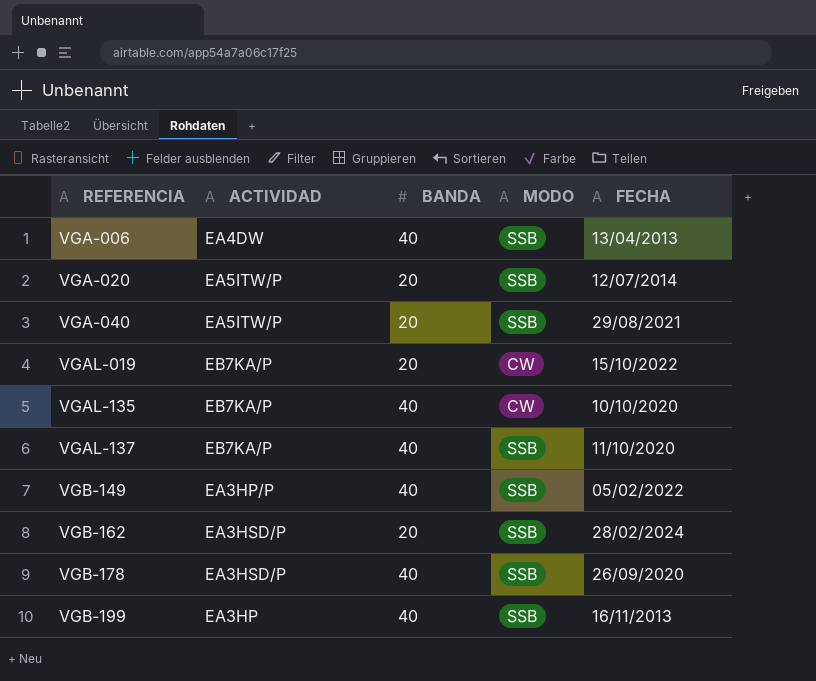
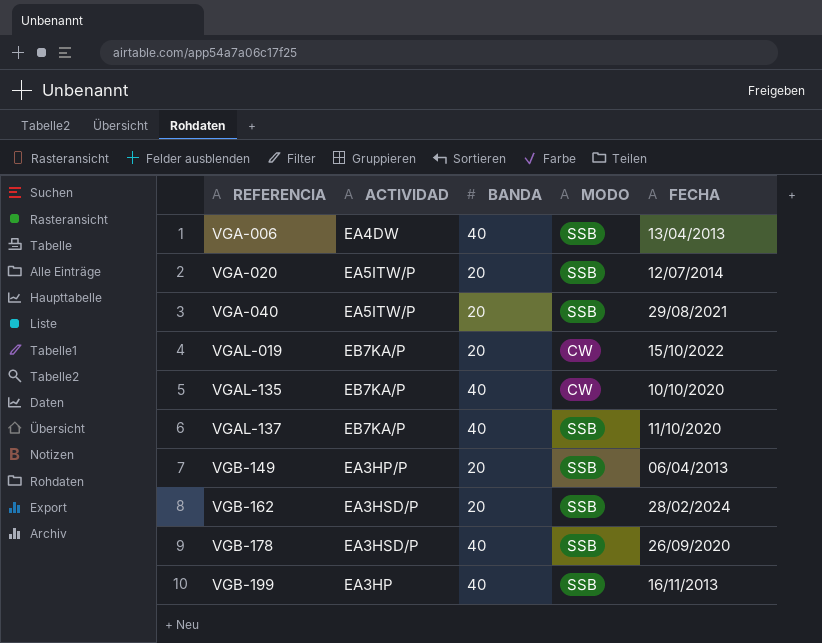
VGB-149 | BANDA: 40 -> 20
VGB-149 | FECHA: 05/02/2022 -> 06/04/2013

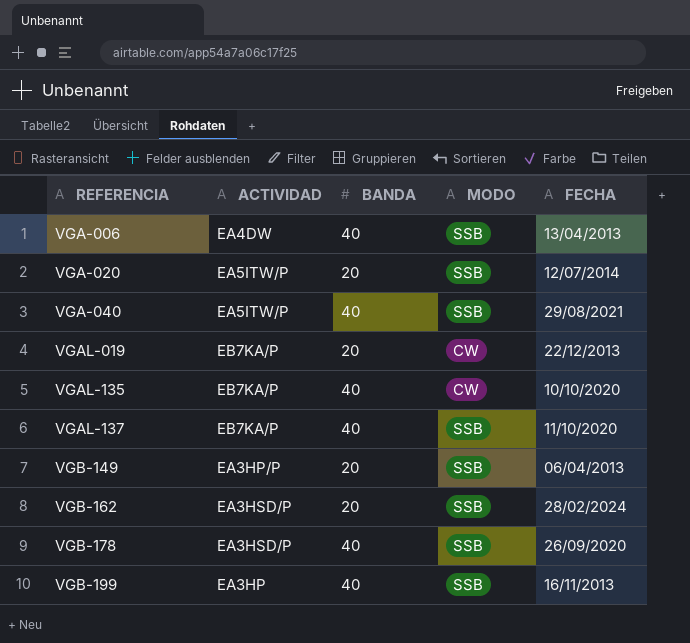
VGA-040 | BANDA: 20 -> 40
VGAL-019 | FECHA: 15/10/2022 -> 22/12/2013

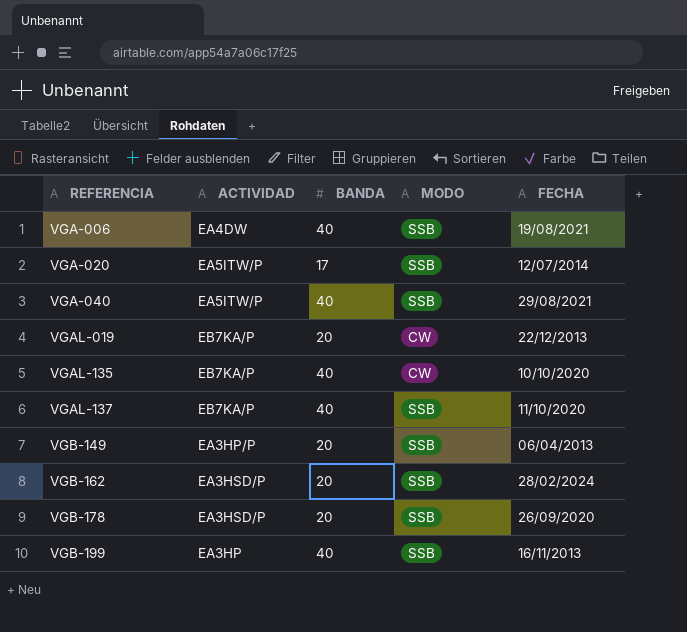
VGA-006 | FECHA: 13/04/2013 -> 19/08/2021
VGA-020 | BANDA: 20 -> 17
VGB-178 | BANDA: 40 -> 20

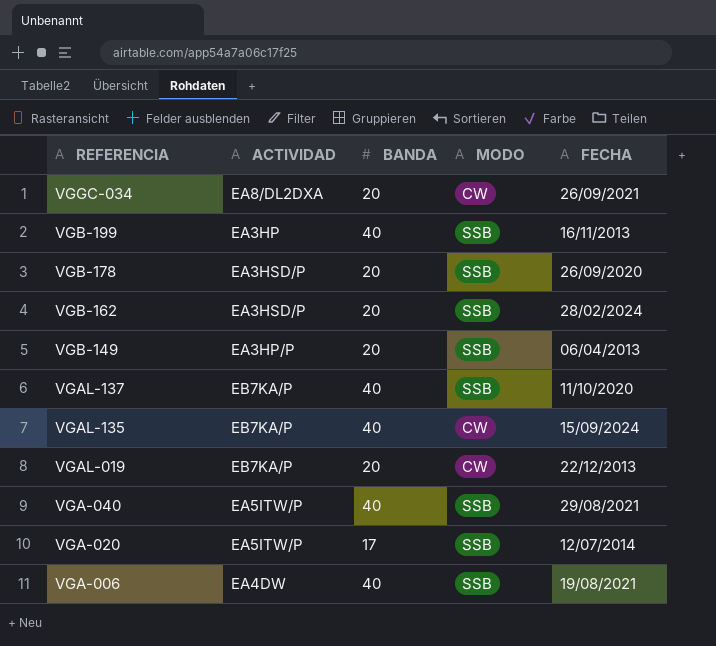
row order: REFERENCIA ascending -> REFERENCIA descending
row VGGC-034: none -> EA8/DL2DXA | 20 | CW | 26/09/2021
VGAL-135 | FECHA: 10/10/2020 -> 15/09/2024

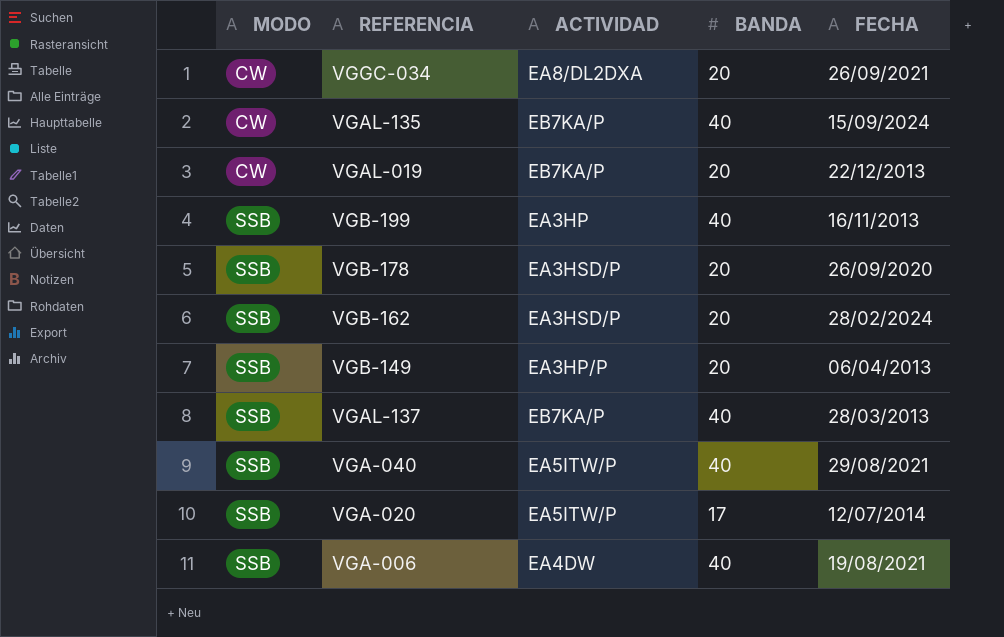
row order: REFERENCIA descending -> MODO ascending
column MODO | position: 4 -> 1
VGAL-137 | FECHA: 11/10/2020 -> 28/03/2013

